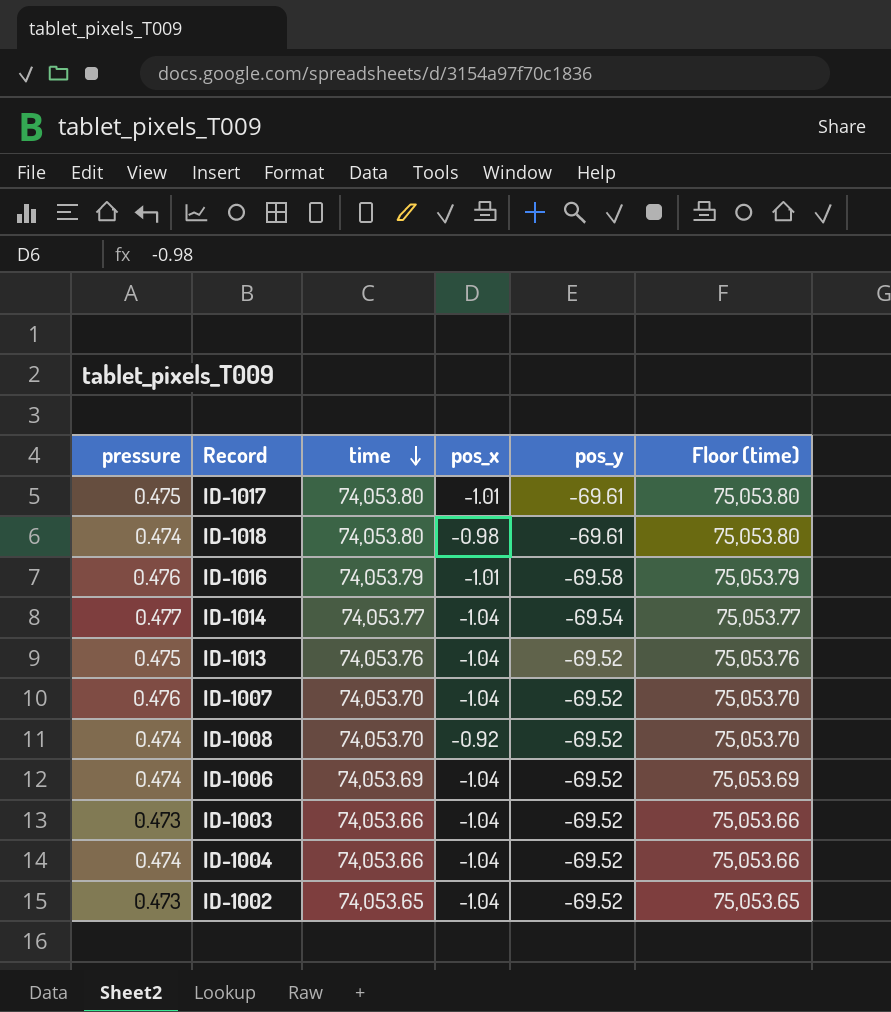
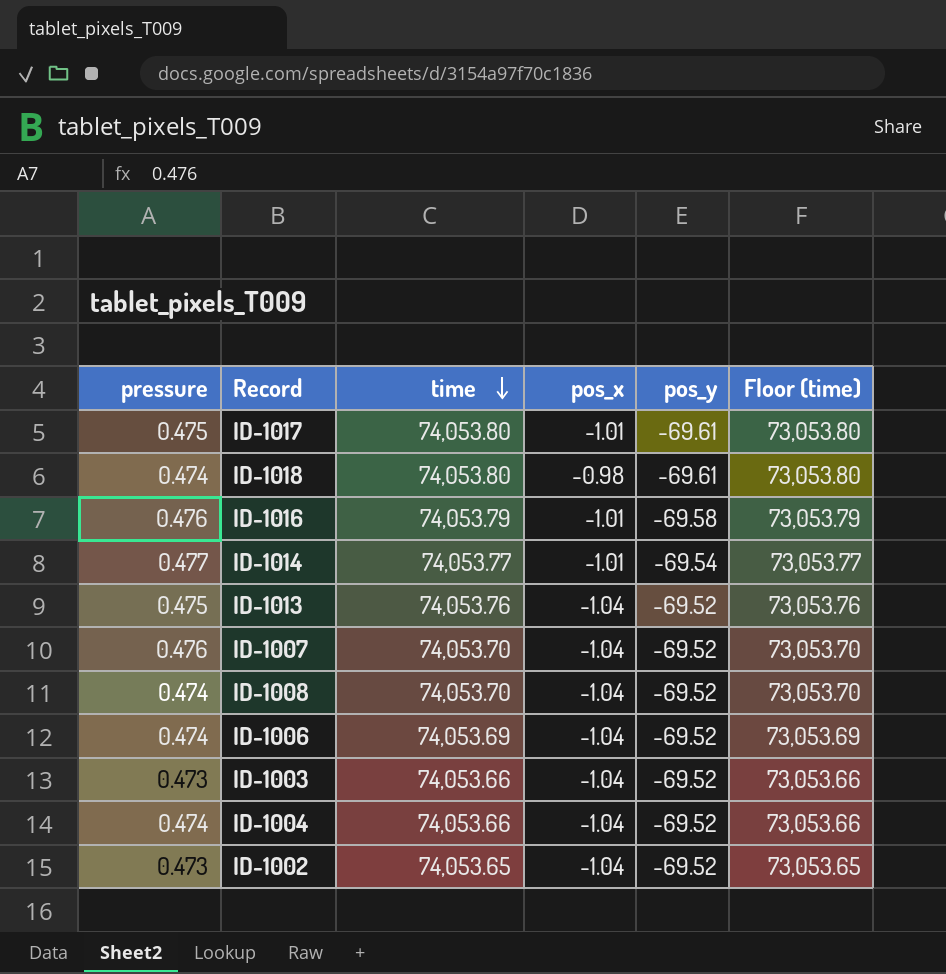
column Floor (time) | formula: [time] + 1000 -> [time] - 1000
ID-1014 | pos_x: -1.04 -> -1.01
ID-1008 | pos_x: -0.92 -> -1.04

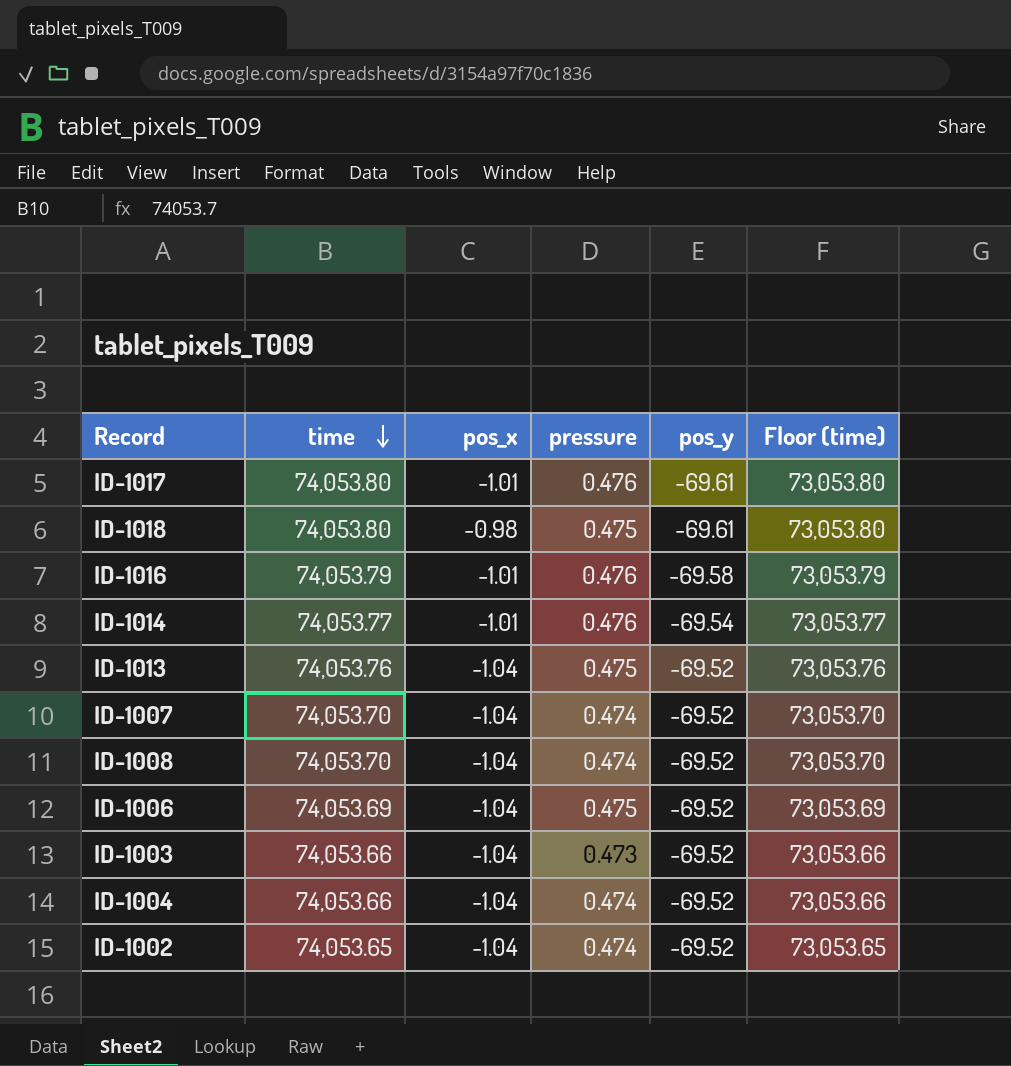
column pressure | position: 1 -> 4
ID-1017 | pressure: 0.475 -> 0.476
ID-1018 | pressure: 0.474 -> 0.475
ID-1014 | pressure: 0.477 -> 0.476
ID-1007 | pressure: 0.476 -> 0.474
ID-1006 | pressure: 0.474 -> 0.475
ID-1002 | pressure: 0.473 -> 0.474

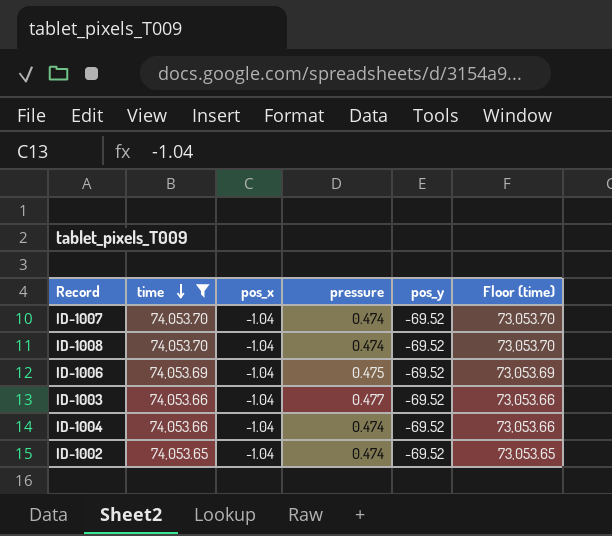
filter: none -> time <= 74,053.70
ID-1003 | pressure: 0.473 -> 0.477

